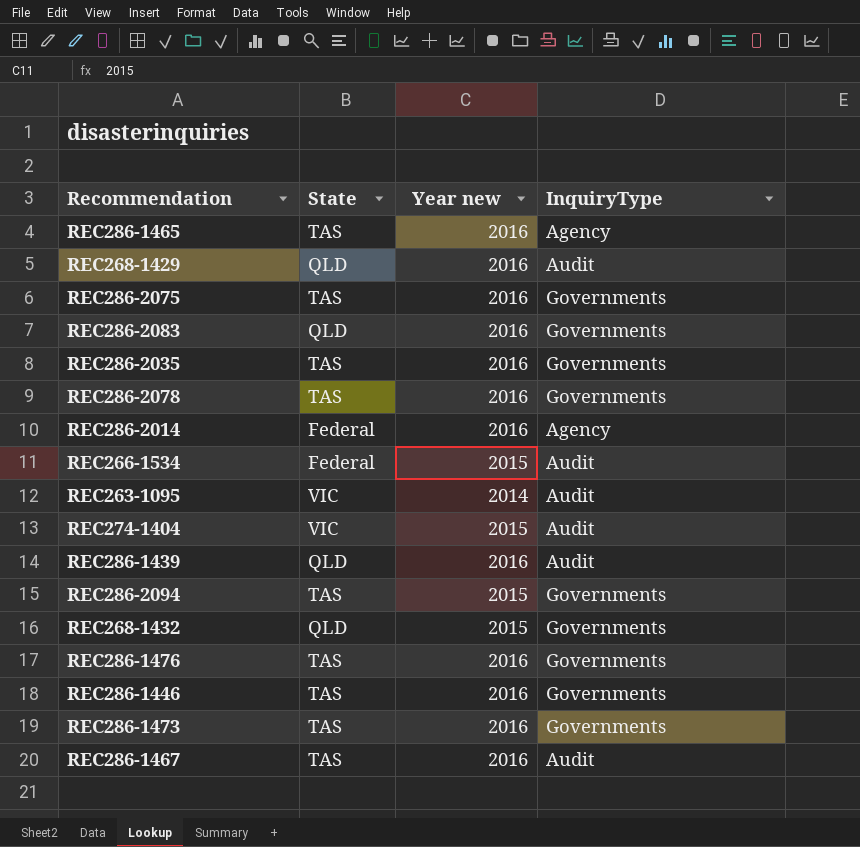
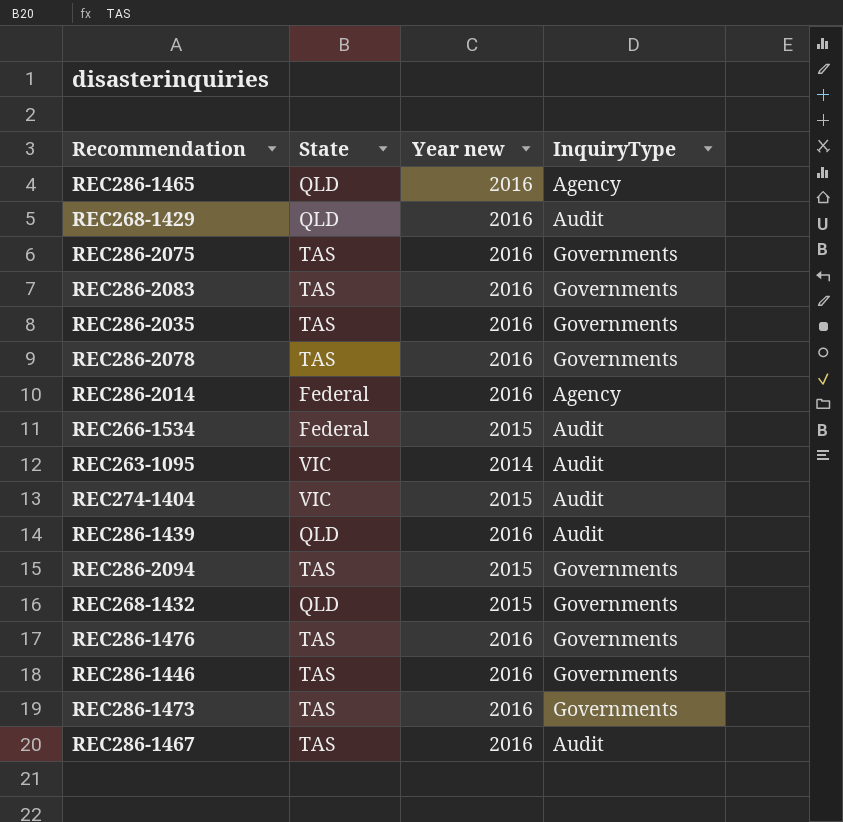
REC286-1465 | State: TAS -> QLD
REC286-2083 | State: QLD -> TAS

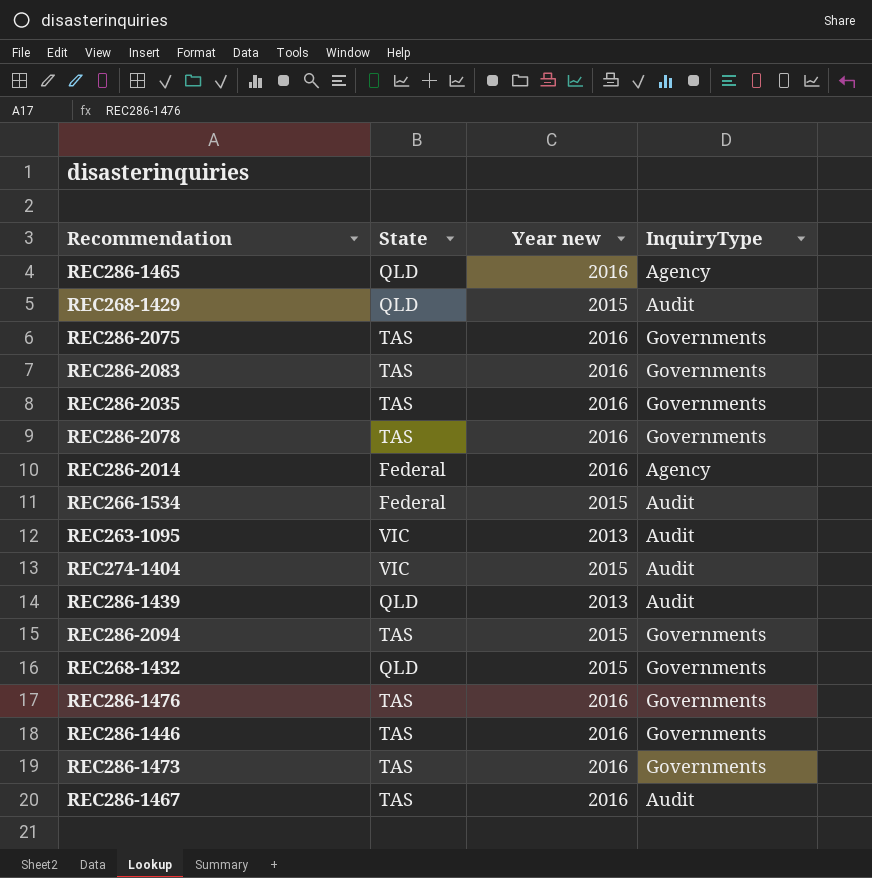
REC268-1429 | Year new: 2016 -> 2015
REC263-1095 | Year new: 2014 -> 2013
REC286-1439 | Year new: 2016 -> 2013

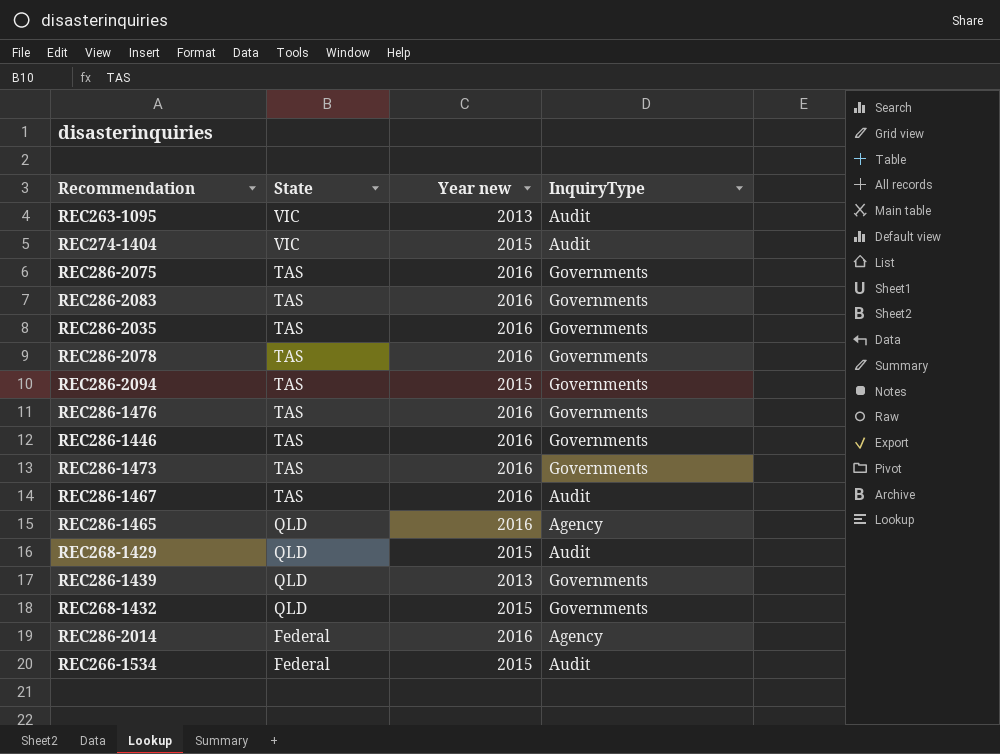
row order: none -> State descending
REC286-1439 | InquiryType: Audit -> Governments

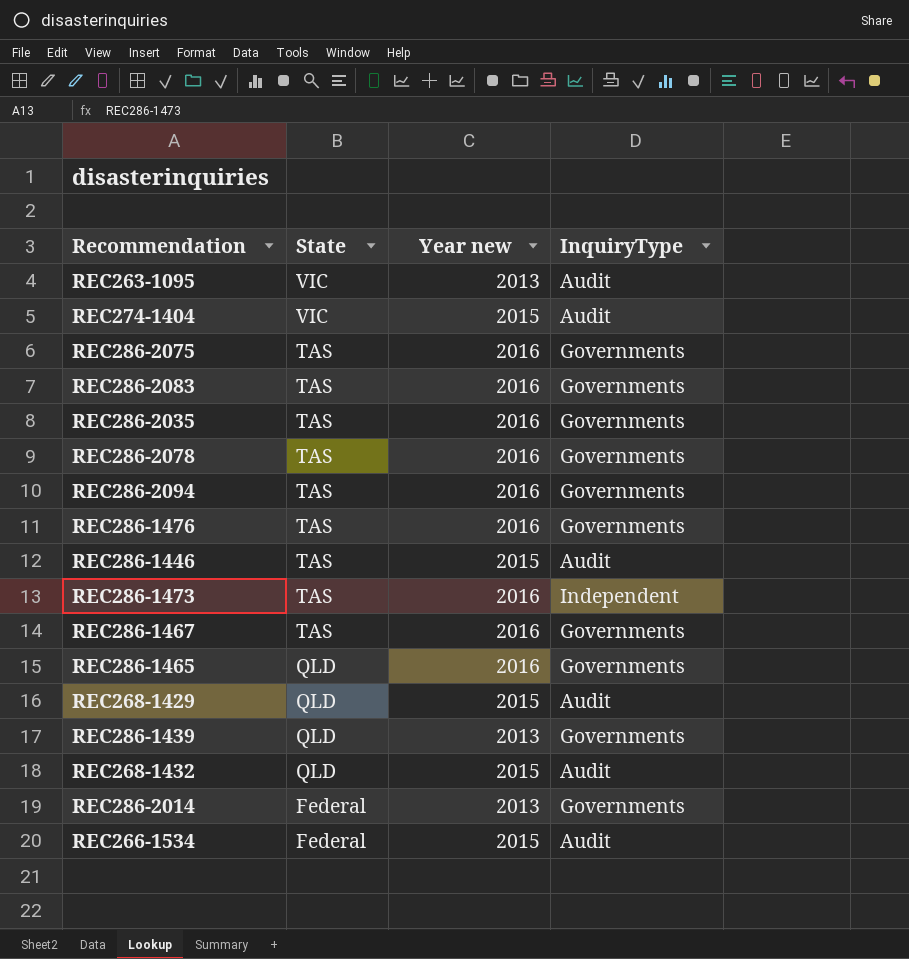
REC286-2094 | Year new: 2015 -> 2016
REC286-1446 | Year new: 2016 -> 2015
REC286-1446 | InquiryType: Governments -> Audit
REC286-1473 | InquiryType: Governments -> Independent
REC286-1467 | InquiryType: Audit -> Governments
REC286-1465 | InquiryType: Agency -> Governments
REC268-1432 | InquiryType: Governments -> Audit
REC286-2014 | Year new: 2016 -> 2013
REC286-2014 | InquiryType: Agency -> Governments

